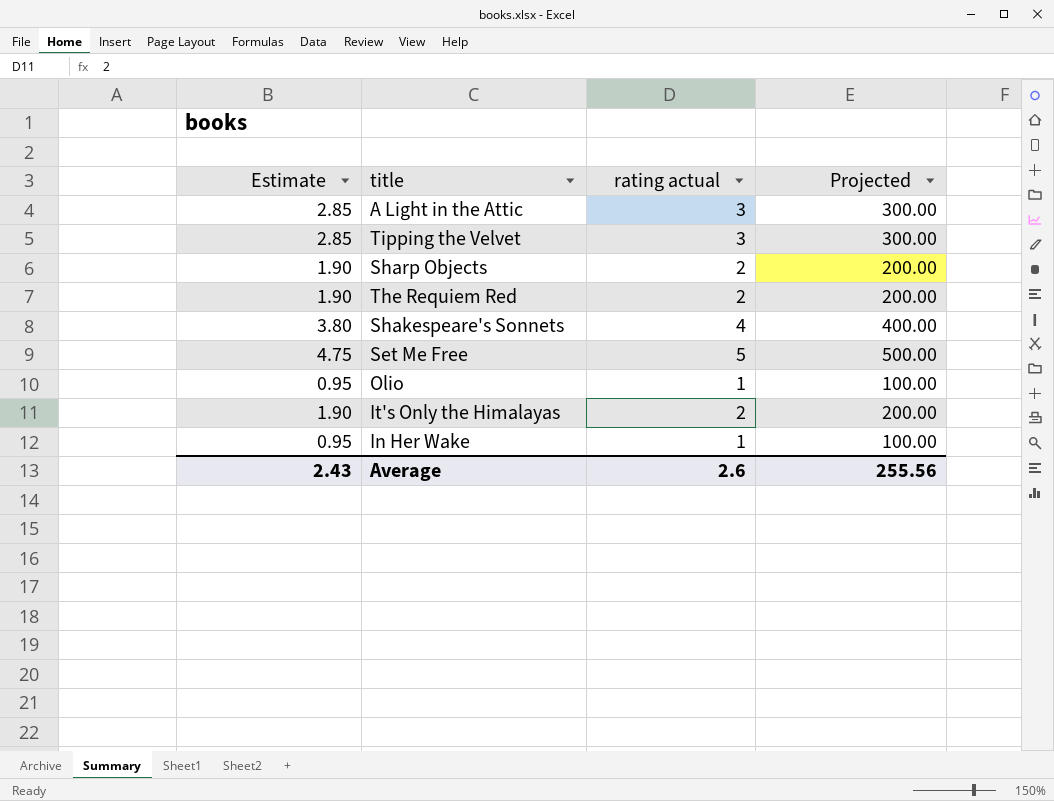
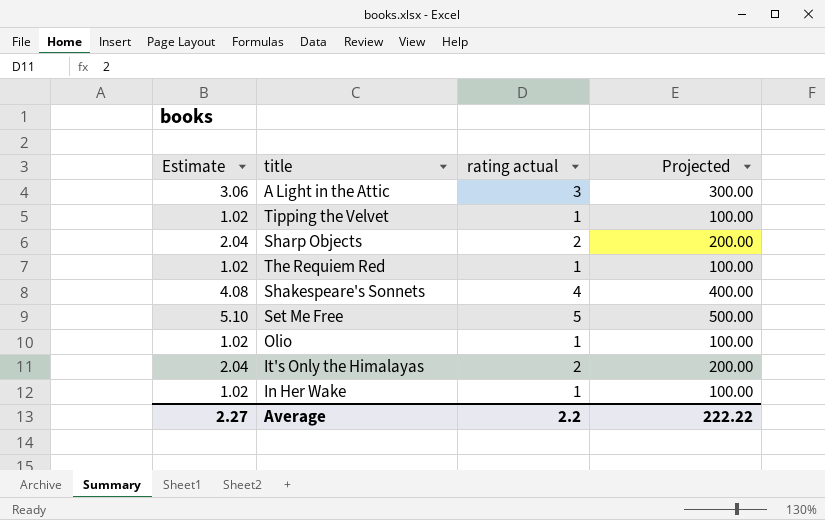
column Estimate | formula: [rating actual] * 0.95 -> [rating actual] * 1.02
Tipping the Velvet | rating actual: 3 -> 1
Tipping the Velvet | Projected: 300.00 -> 100.00
The Requiem Red | rating actual: 2 -> 1
The Requiem Red | Projected: 200.00 -> 100.00
Average | Estimate: 2.43 -> 2.27
Average | rating actual: 2.6 -> 2.2
Average | Projected: 255.56 -> 222.22

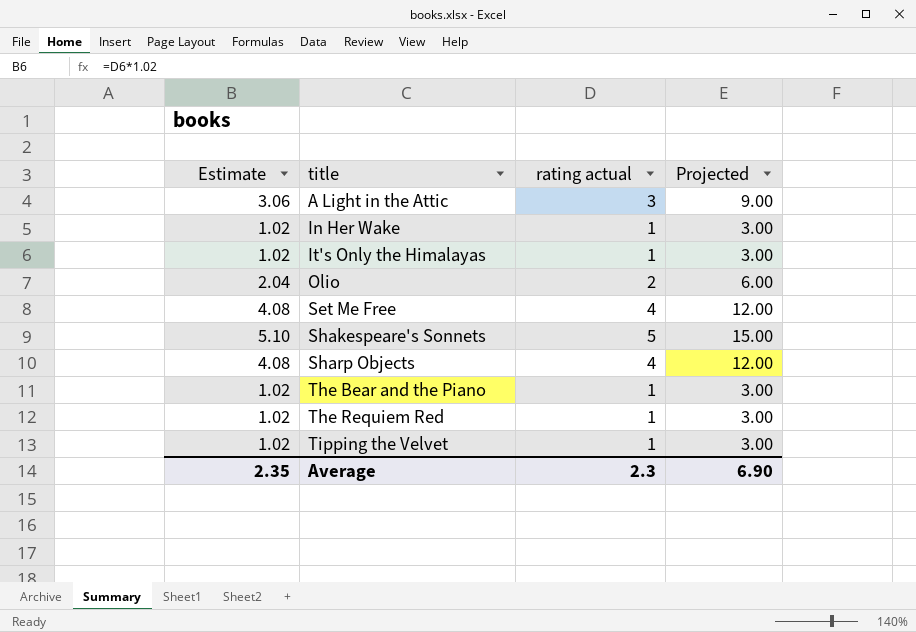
row order: none -> title ascending
column Projected | formula: [rating actual] * 100 -> [rating actual] * 3
It's Only the Himalayas | Estimate: 2.04 -> 1.02
It's Only the Himalayas | rating actual: 2 -> 1
Olio | Estimate: 1.02 -> 2.04
Olio | rating actual: 1 -> 2
Set Me Free | Estimate: 5.10 -> 4.08
Set Me Free | rating actual: 5 -> 4
Shakespeare's Sonnets | Estimate: 4.08 -> 5.10
Shakespeare's Sonnets | rating actual: 4 -> 5
Sharp Objects | Estimate: 2.04 -> 4.08
Sharp Objects | rating actual: 2 -> 4
row The Bear and the Piano: none -> 1.02 | 1 | 3.00
Average | Estimate: 2.27 -> 2.35
Average | rating actual: 2.2 -> 2.3
Average | Projected: 222.22 -> 6.90

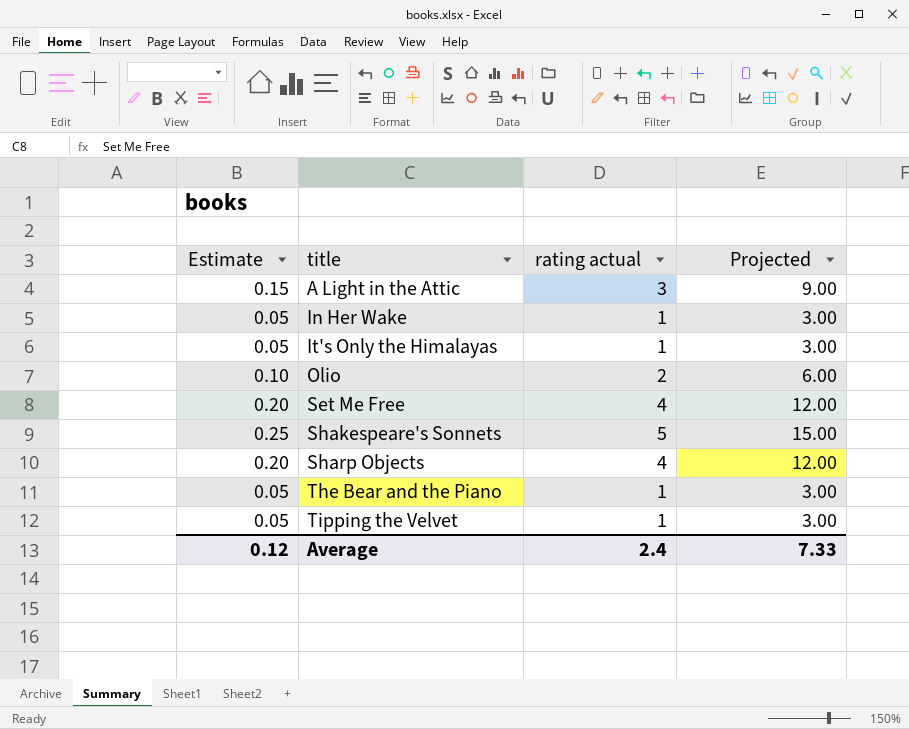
column Estimate | formula: [rating actual] * 1.02 -> [rating actual] * 0.05
row The Requiem Red: 1.02 | 1 | 3.00 -> none
Average | Estimate: 2.35 -> 0.12
Average | rating actual: 2.3 -> 2.4
Average | Projected: 6.90 -> 7.33

